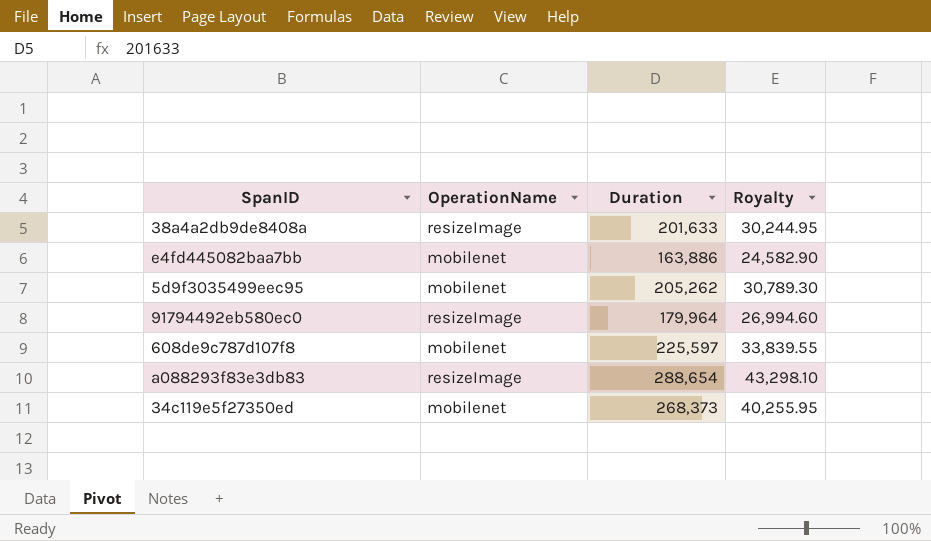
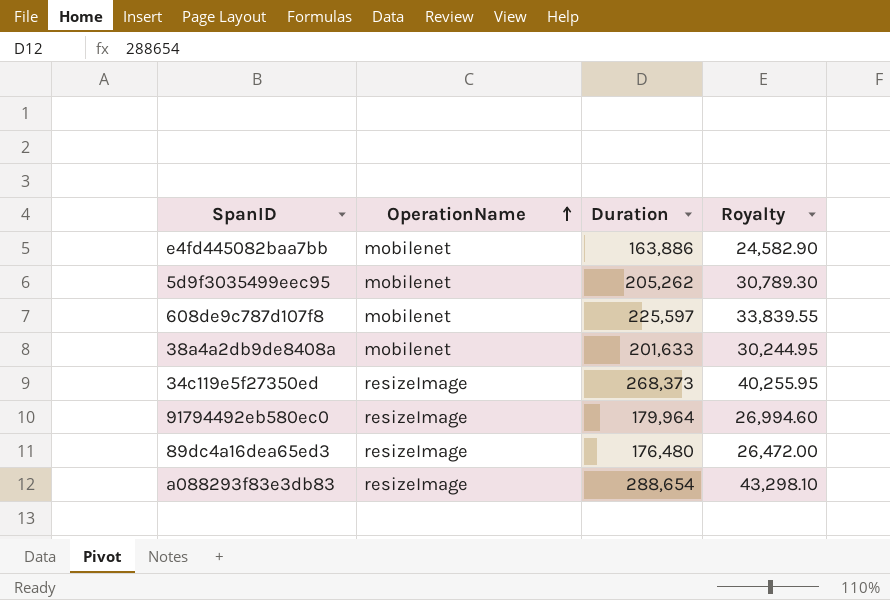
row order: none -> OperationName ascending
38a4a2db9de8408a | OperationName: resizeImage -> mobilenet
34c119e5f27350ed | OperationName: mobilenet -> resizeImage
row 89dc4a16dea65ed3: none -> resizeImage | 176,480 | 26,472.00

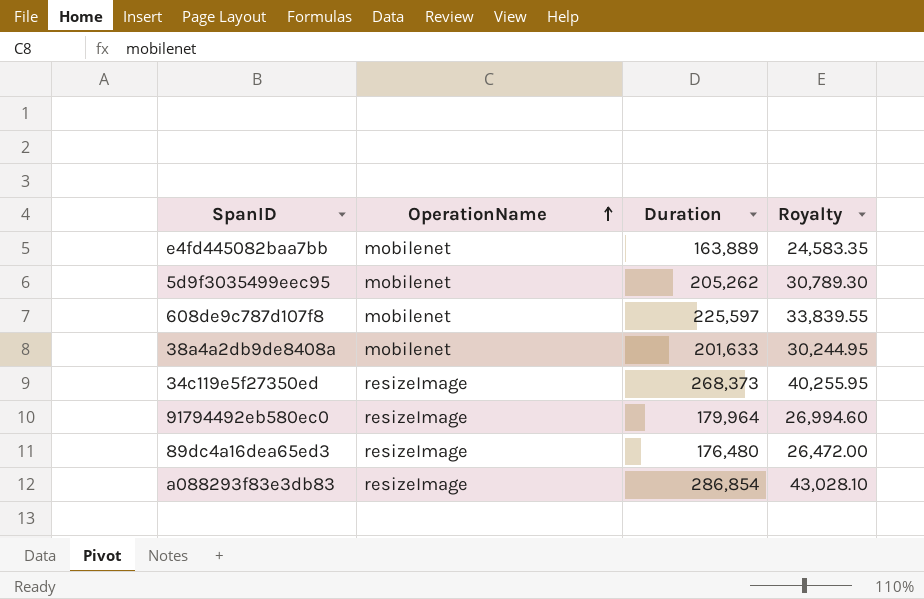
e4fd445082baa7bb | Duration: 163,886 -> 163,889
e4fd445082baa7bb | Royalty: 24,582.90 -> 24,583.35
a088293f83e3db83 | Duration: 288,654 -> 286,854
a088293f83e3db83 | Royalty: 43,298.10 -> 43,028.10

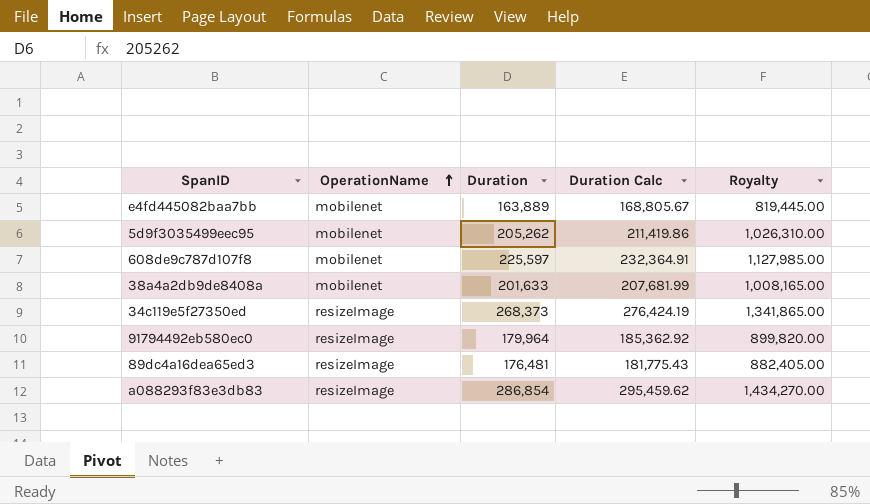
column Duration Calc | formula: none -> [Duration] * 1.03
column Royalty | formula: [Duration] * 0.15 -> [Duration] * 5
89dc4a16dea65ed3 | Duration: 176,480 -> 176,481

